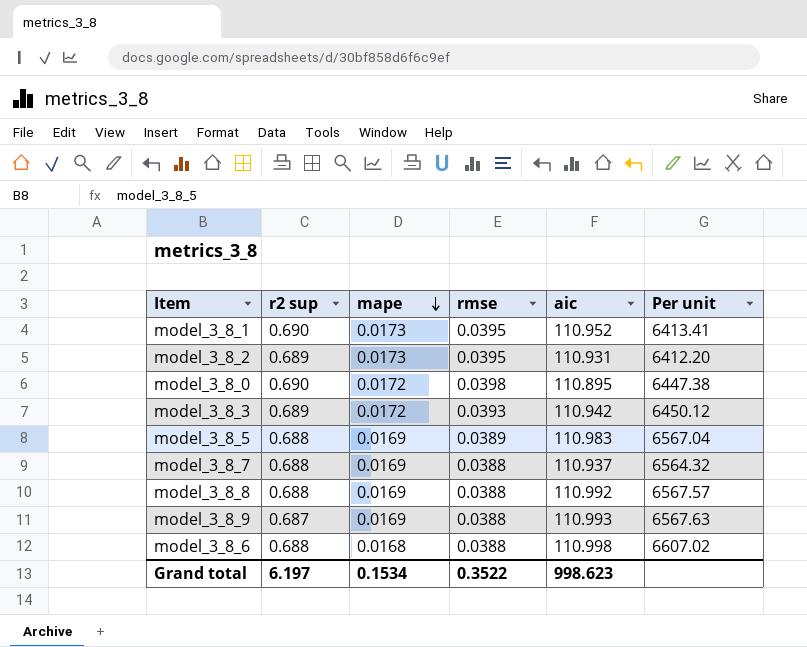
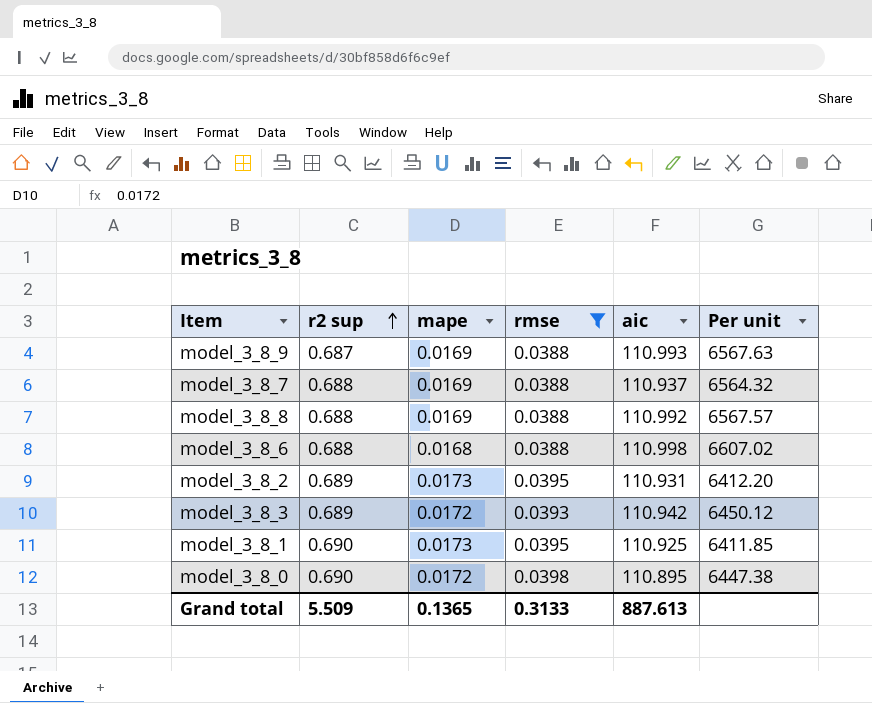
filter: none -> rmse != 0.0389
row order: mape descending -> r2 sup ascending
model_3_8_1 | aic: 110.952 -> 110.925
model_3_8_1 | Per unit: 6413.41 -> 6411.85
Grand total | r2 sup: 6.197 -> 5.509
Grand total | mape: 0.1534 -> 0.1365
Grand total | rmse: 0.3522 -> 0.3133
Grand total | aic: 998.623 -> 887.613

